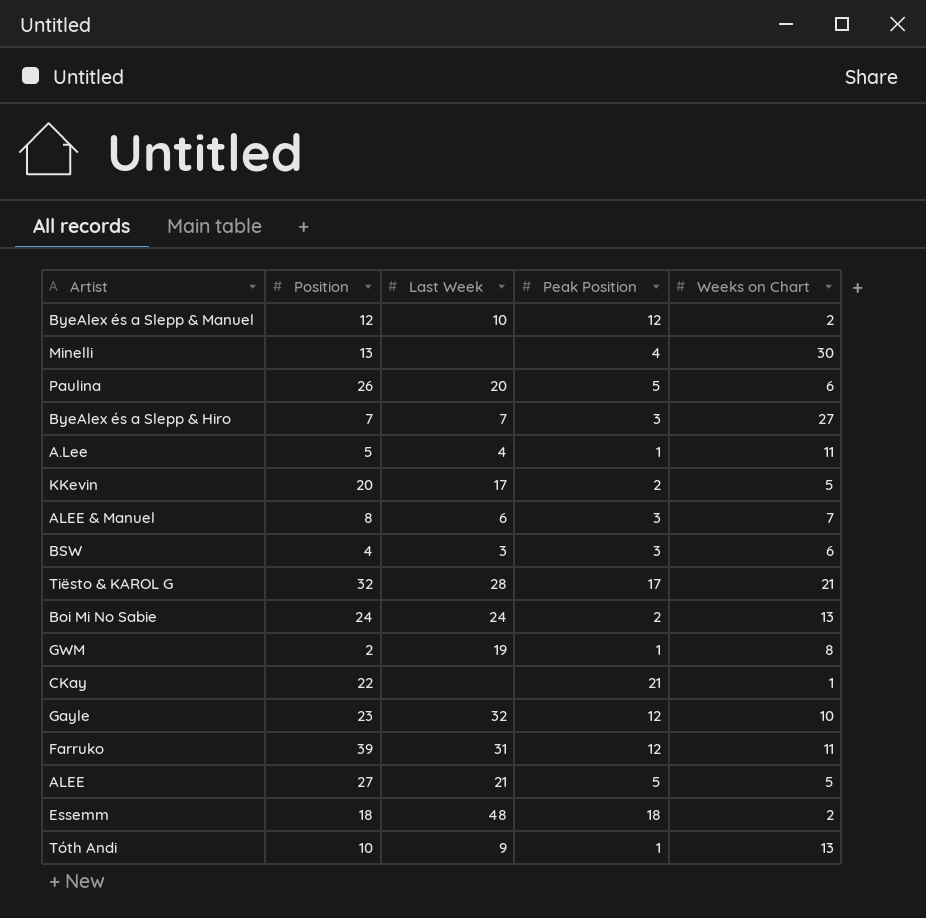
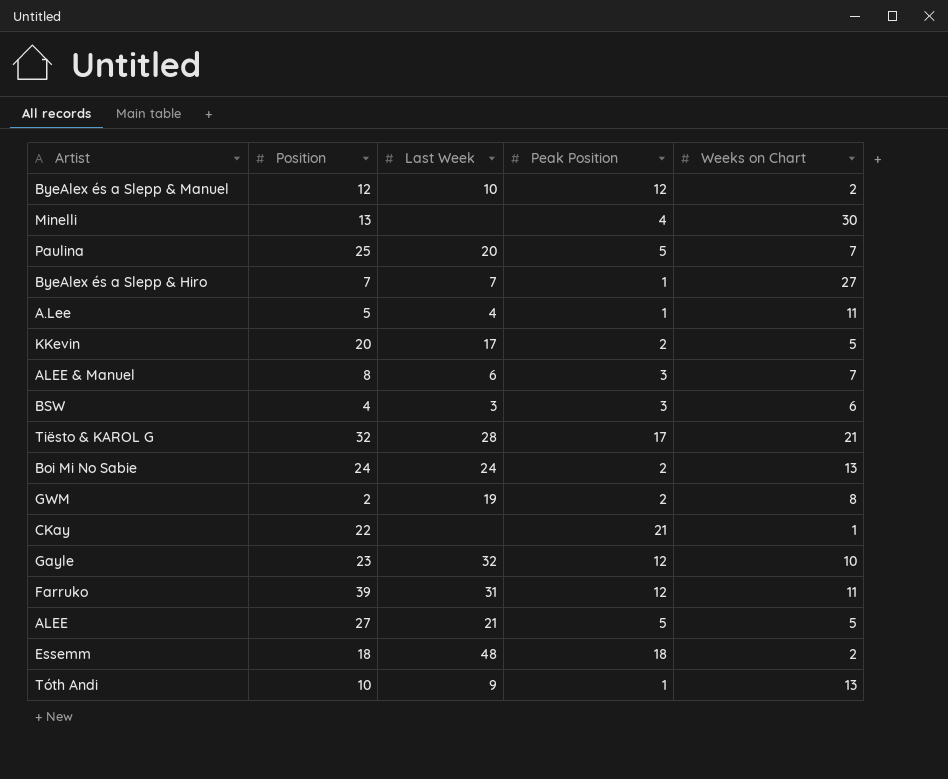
Paulina | Position: 26 -> 25
Paulina | Weeks on Chart: 6 -> 7
ByeAlex és a Slepp & Hiro | Peak Position: 3 -> 1
GWM | Peak Position: 1 -> 2

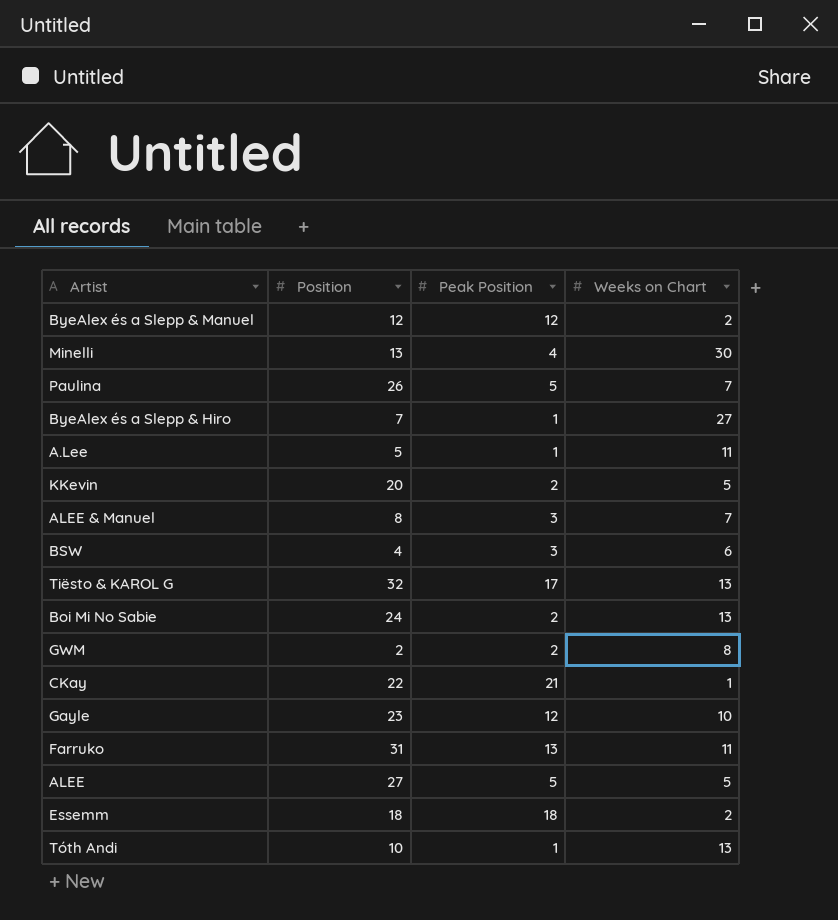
column Last Week | position: 3 -> none
Paulina | Position: 25 -> 26
Tiësto & KAROL G | Weeks on Chart: 21 -> 13
Farruko | Position: 39 -> 31
Farruko | Peak Position: 12 -> 13

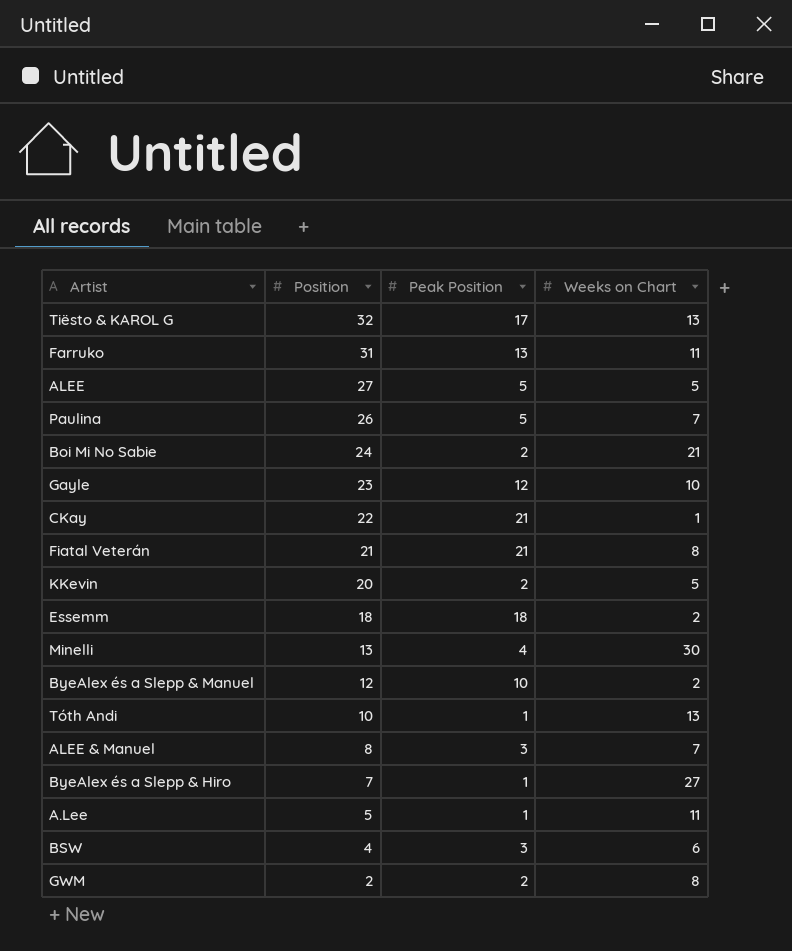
row order: none -> Position descending
Boi Mi No Sabie | Weeks on Chart: 13 -> 21
row Fiatal Veterán: none -> 21 | 21 | 8
ByeAlex és a Slepp & Manuel | Peak Position: 12 -> 10

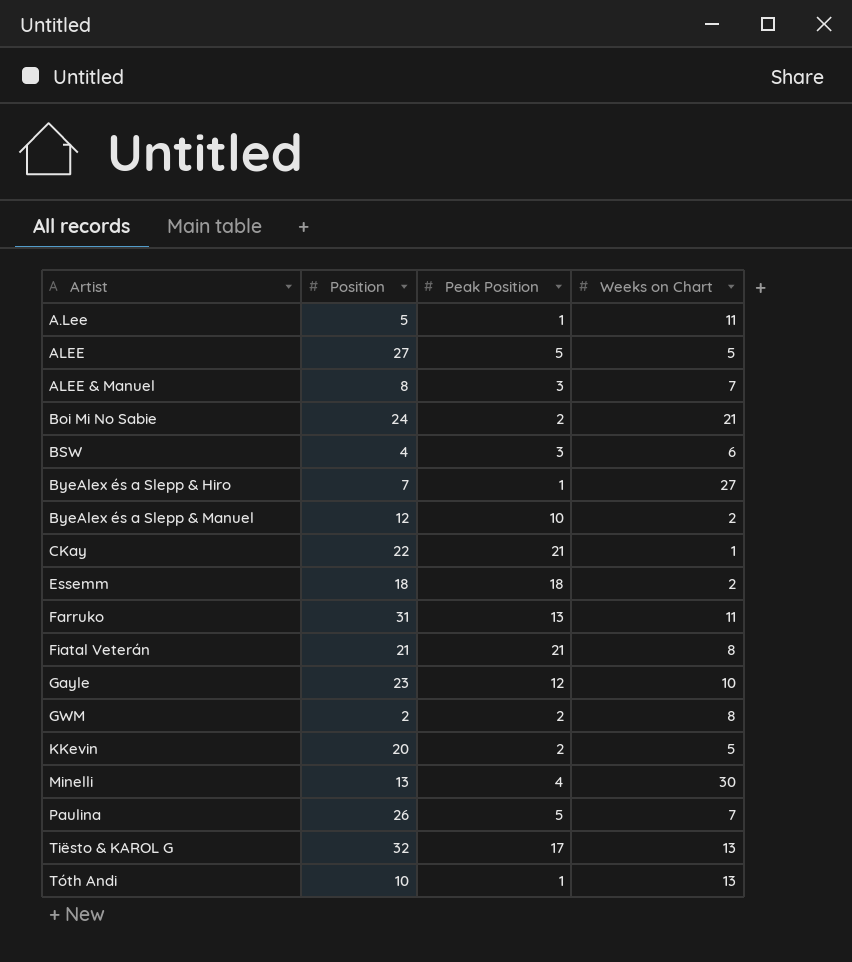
row order: Position descending -> Artist ascending

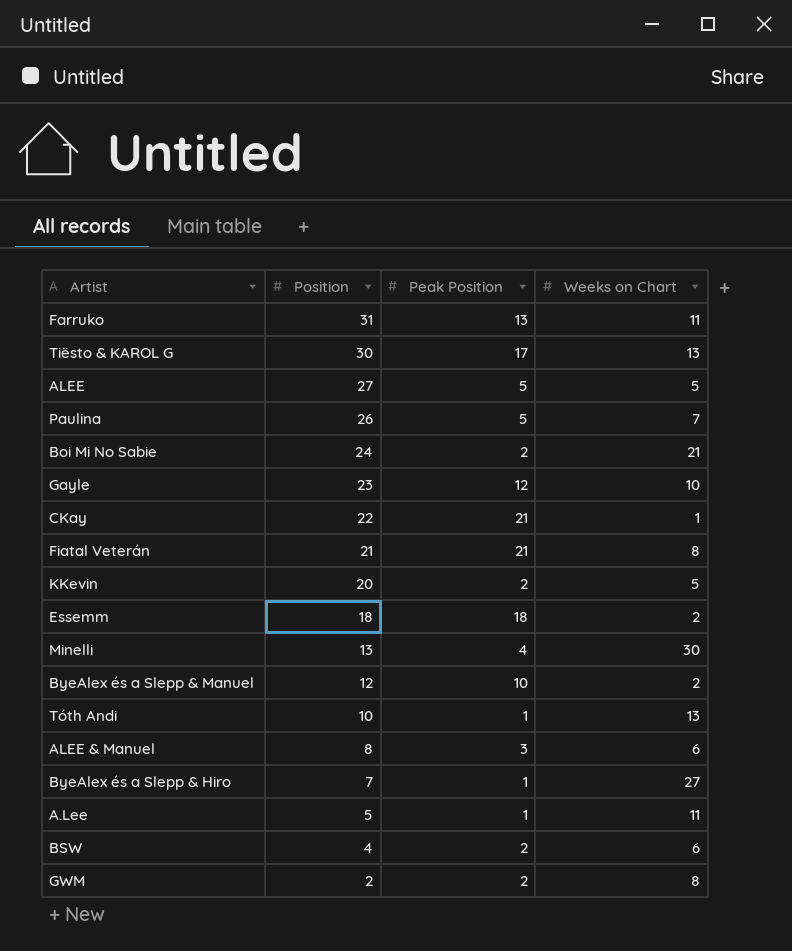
row order: Artist ascending -> Position descending
Tiësto & KAROL G | Position: 32 -> 30
ALEE & Manuel | Weeks on Chart: 7 -> 6
BSW | Peak Position: 3 -> 2

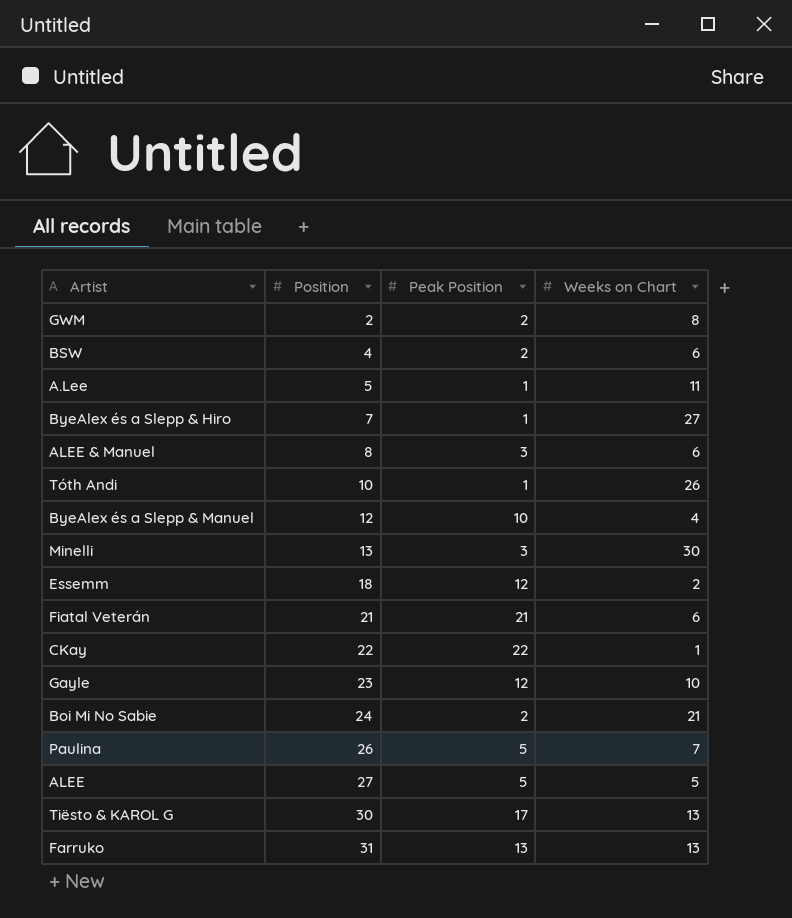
row order: Position descending -> Position ascending
row KKevin: 20 | 2 | 5 -> none
Tóth Andi | Weeks on Chart: 13 -> 26
ByeAlex és a Slepp & Manuel | Weeks on Chart: 2 -> 4
Minelli | Peak Position: 4 -> 3
Essemm | Peak Position: 18 -> 12
Fiatal Veterán | Weeks on Chart: 8 -> 6
CKay | Peak Position: 21 -> 22
Farruko | Weeks on Chart: 11 -> 13

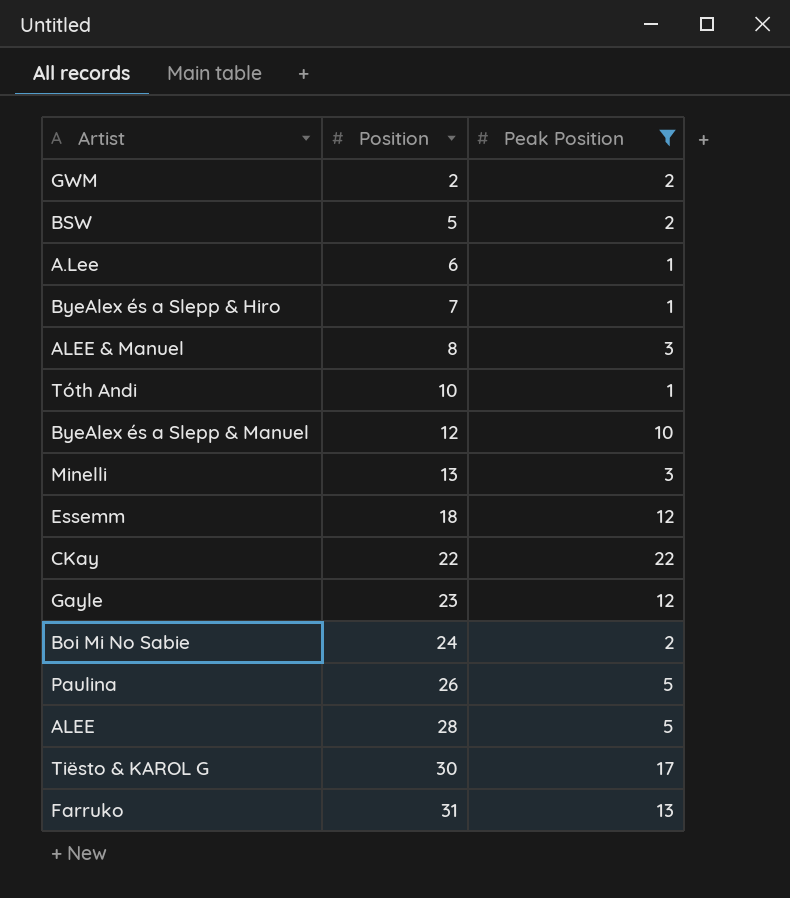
filter: none -> Peak Position != 21
column Weeks on Chart | position: 4 -> none
BSW | Position: 4 -> 5
A.Lee | Position: 5 -> 6
ALEE | Position: 27 -> 28

